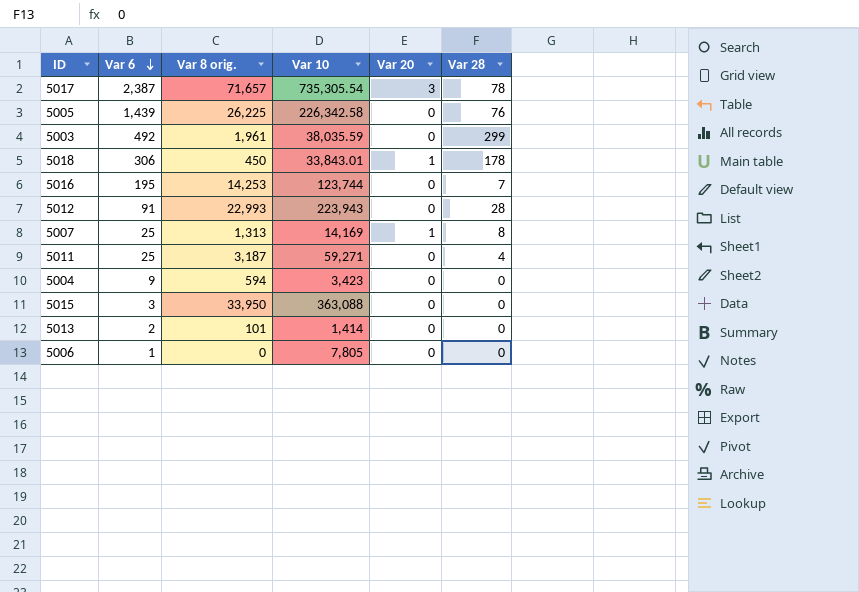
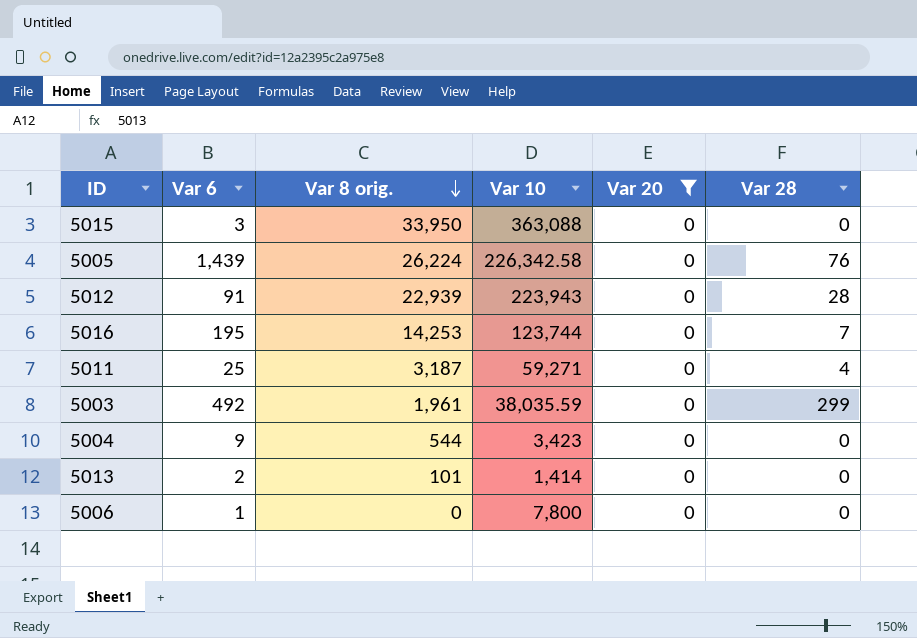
filter: none -> Var 20 = 0
row order: Var 6 descending -> Var 8 orig. descending
5005 | Var 8 orig.: 26,225 -> 26,224
5012 | Var 8 orig.: 22,993 -> 22,939
5004 | Var 8 orig.: 594 -> 544
5006 | Var 10: 7,805 -> 7,800

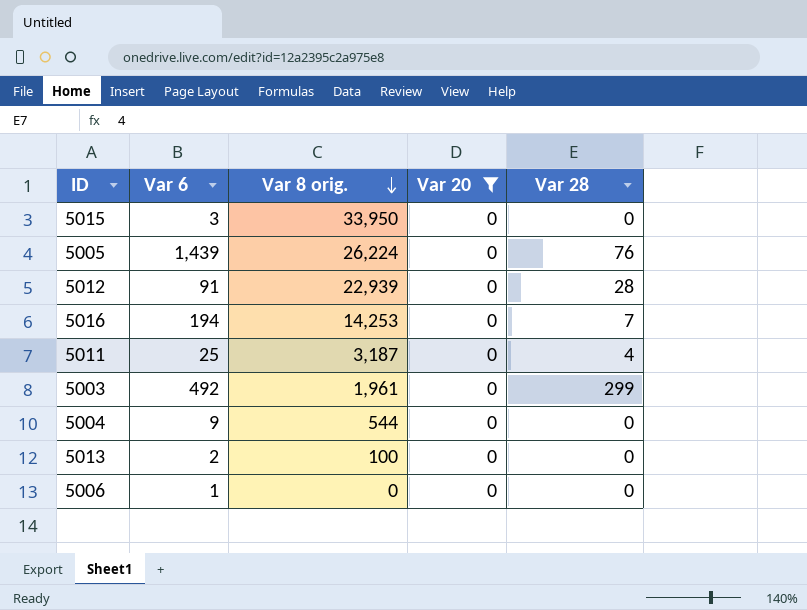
column Var 10 | position: 4 -> none
5016 | Var 6: 195 -> 194
5013 | Var 8 orig.: 101 -> 100

